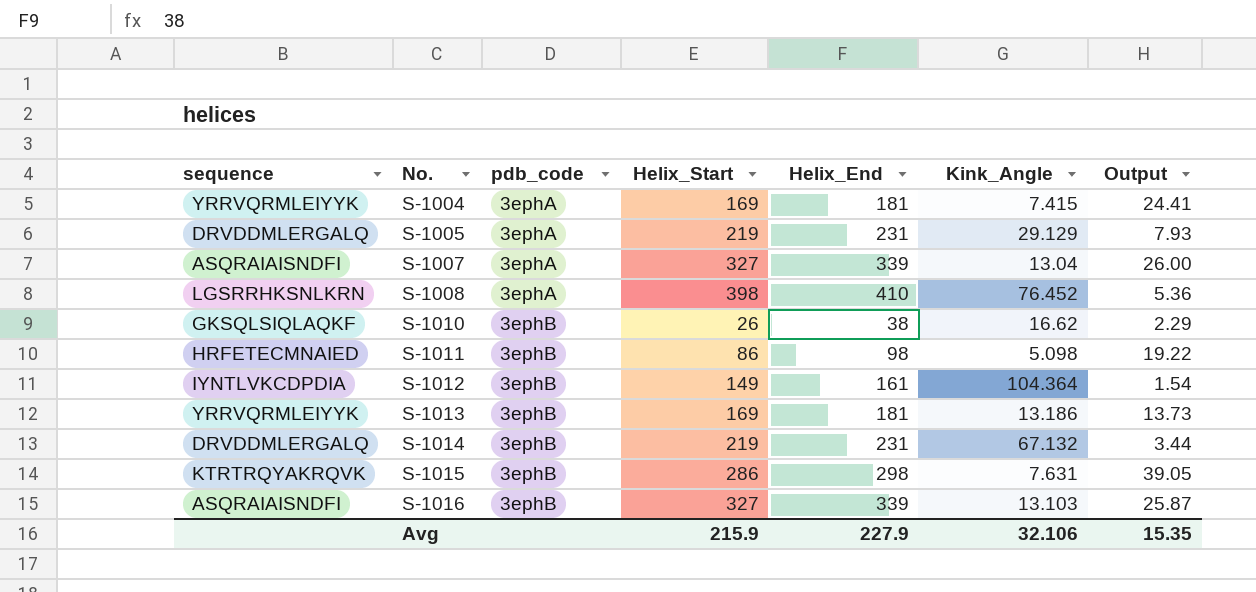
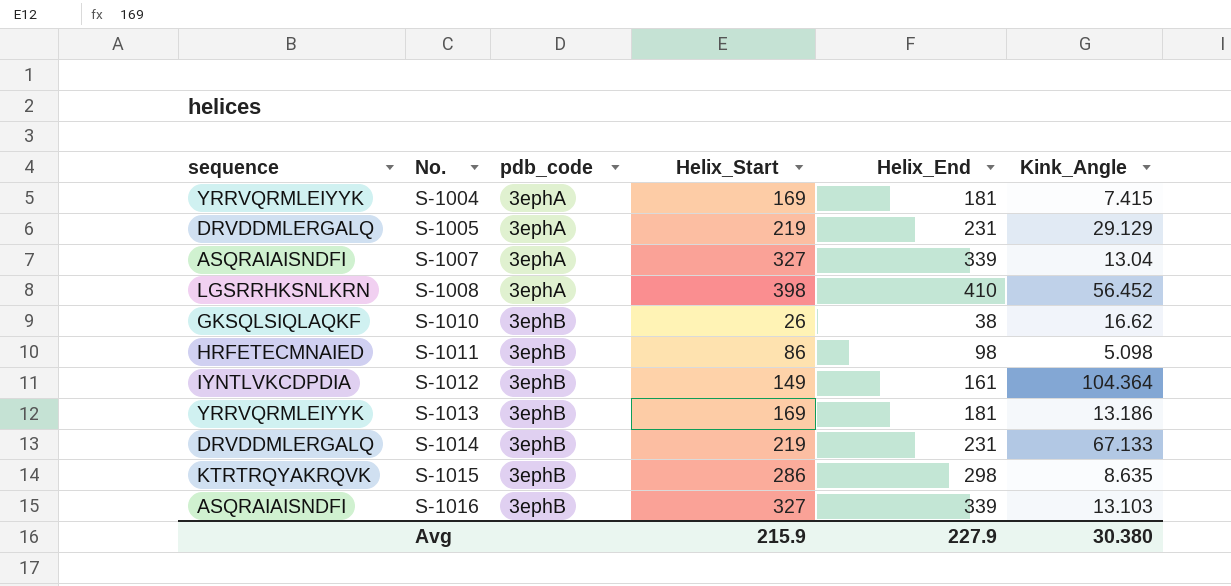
column Output | formula: [Helix_End] / [Kink_Angle] -> none
S-1008 | Kink_Angle: 76.452 -> 56.452
S-1014 | Kink_Angle: 67.132 -> 67.133
S-1015 | Kink_Angle: 7.631 -> 8.635
Avg | Kink_Angle: 32.106 -> 30.380

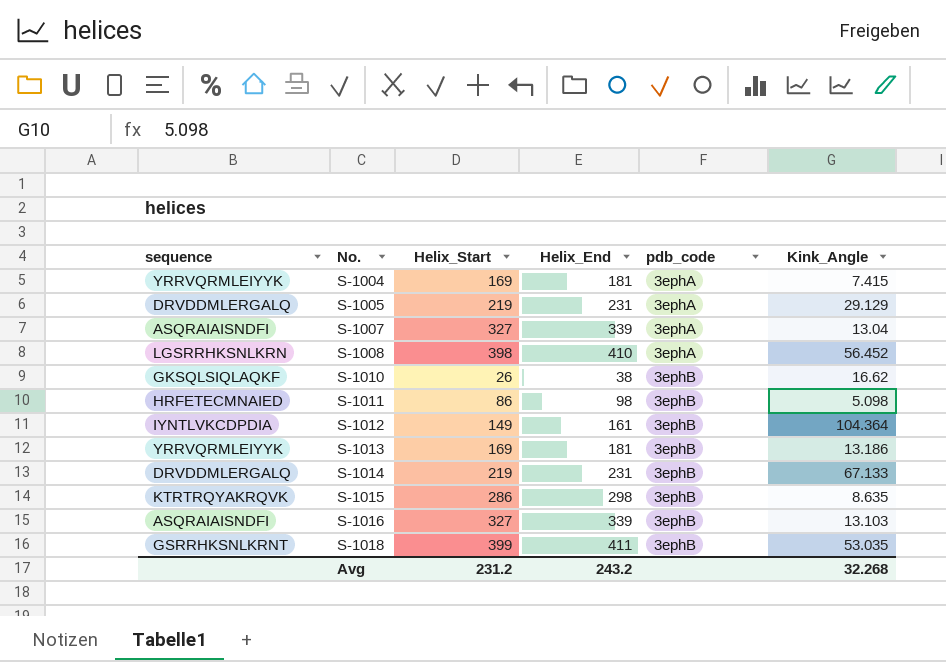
column pdb_code | position: 3 -> 5
row S-1018: none -> GSRRHKSNLKRNT | 399 | 411 | 3ephB | 53.035
Avg | Helix_Start: 215.9 -> 231.2
Avg | Helix_End: 227.9 -> 243.2
Avg | Kink_Angle: 30.380 -> 32.268

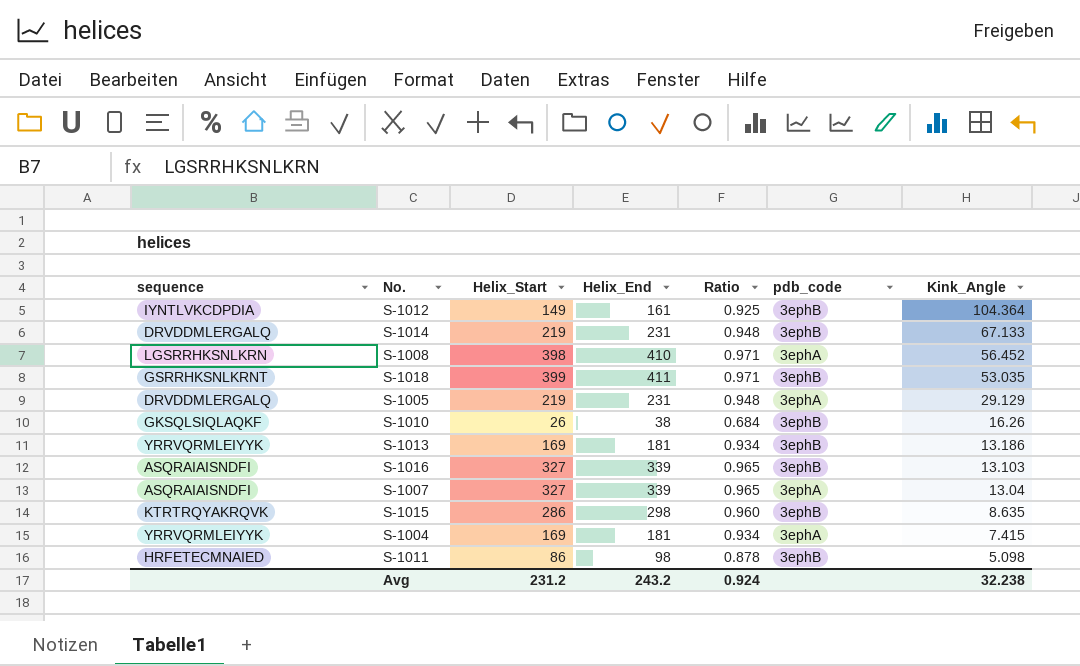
row order: No. ascending -> Kink_Angle descending
column Ratio | formula: none -> [Helix_Start] / [Helix_End]
S-1010 | Kink_Angle: 16.62 -> 16.26
Avg | Kink_Angle: 32.268 -> 32.238

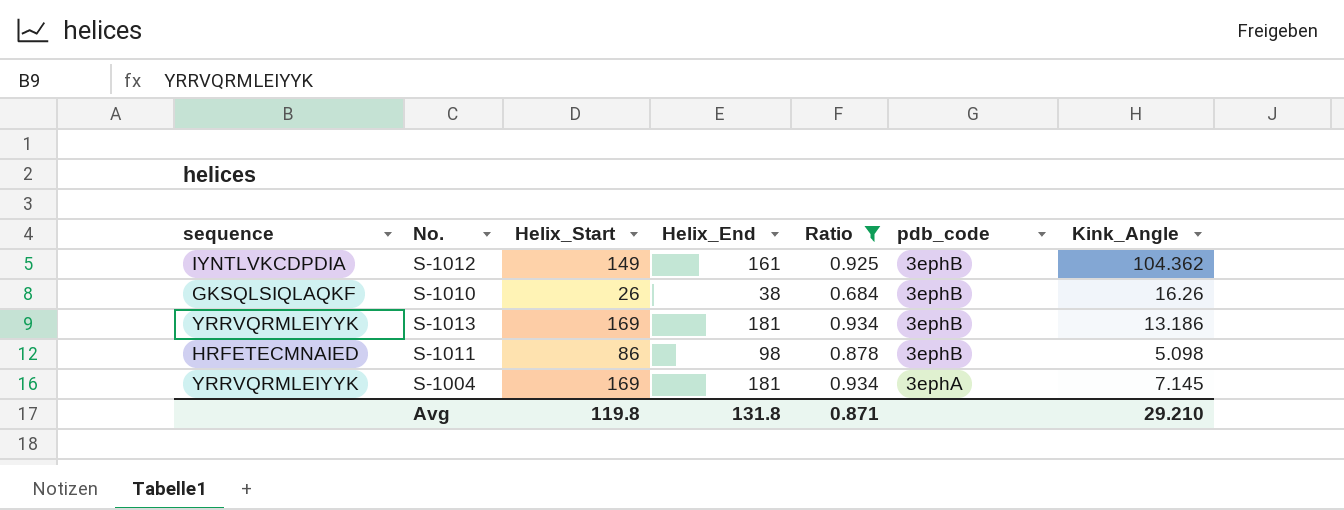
filter: none -> Ratio <= 0.934
row order: Kink_Angle descending -> pdb_code descending
S-1012 | Kink_Angle: 104.364 -> 104.362
S-1004 | Kink_Angle: 7.415 -> 7.145
Avg | Helix_Start: 231.2 -> 119.8
Avg | Helix_End: 243.2 -> 131.8
Avg | Ratio: 0.924 -> 0.871
Avg | Kink_Angle: 32.238 -> 29.210

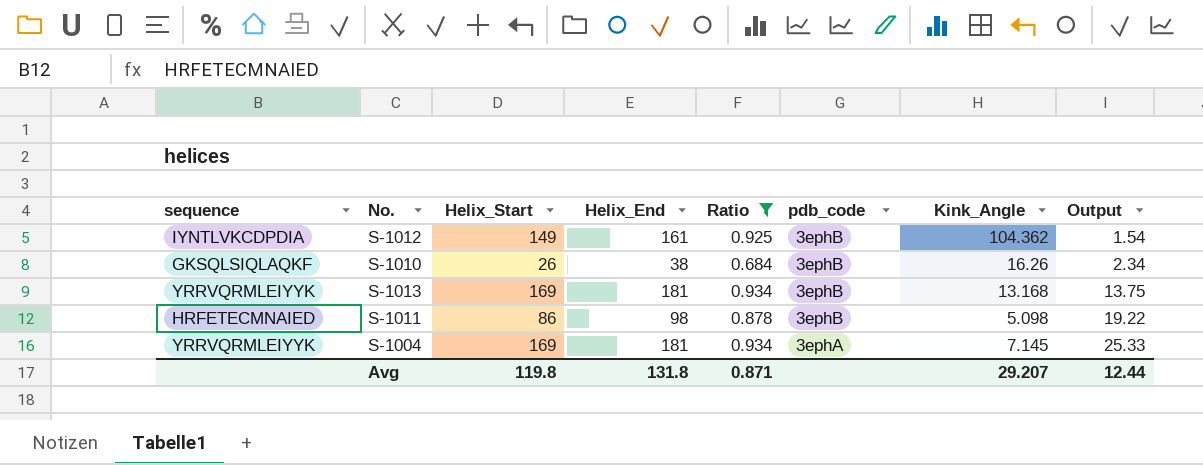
column Output | formula: none -> [Helix_End] / [Kink_Angle]
S-1013 | Kink_Angle: 13.186 -> 13.168
Avg | Kink_Angle: 29.210 -> 29.207

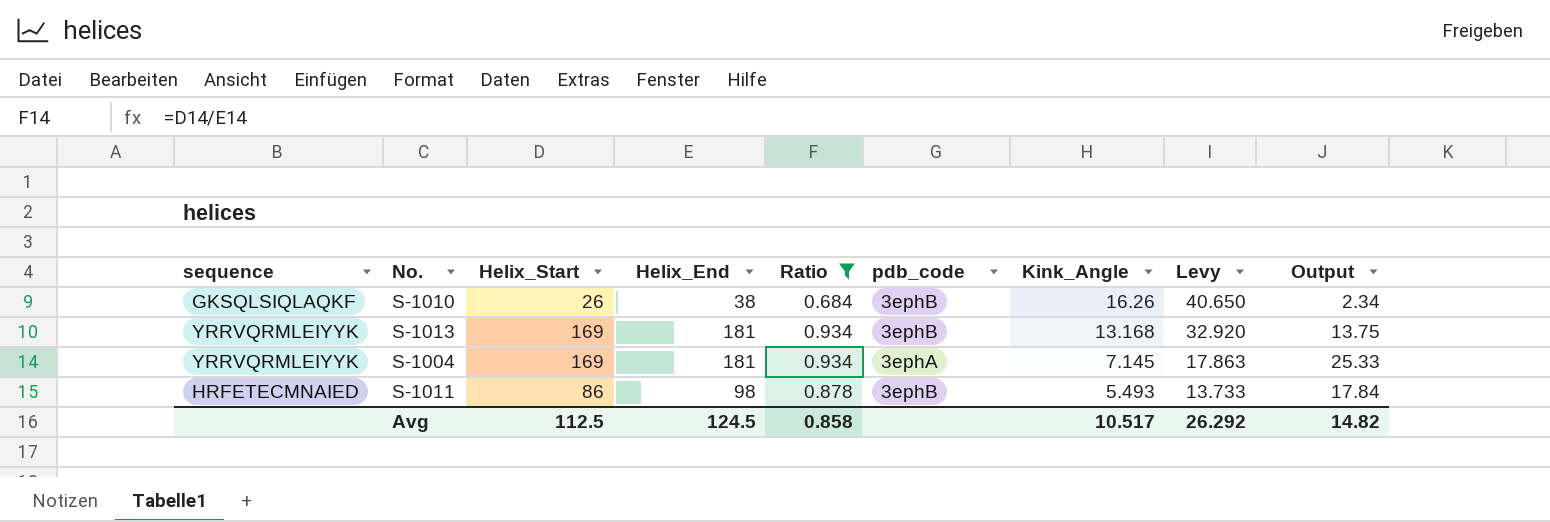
row order: pdb_code descending -> Kink_Angle descending
column Levy | formula: none -> [Kink_Angle] * 2.5
row S-1012: IYNTLVKCDPDIA | 149 | 161 | 0.925 | 3ephB | 104.362 | 1.54 -> none
S-1011 | Kink_Angle: 5.098 -> 5.493
S-1011 | Output: 19.22 -> 17.84
Avg | Helix_Start: 119.8 -> 112.5
Avg | Helix_End: 131.8 -> 124.5
Avg | Ratio: 0.871 -> 0.858
Avg | Kink_Angle: 29.207 -> 10.517
Avg | Output: 12.44 -> 14.82

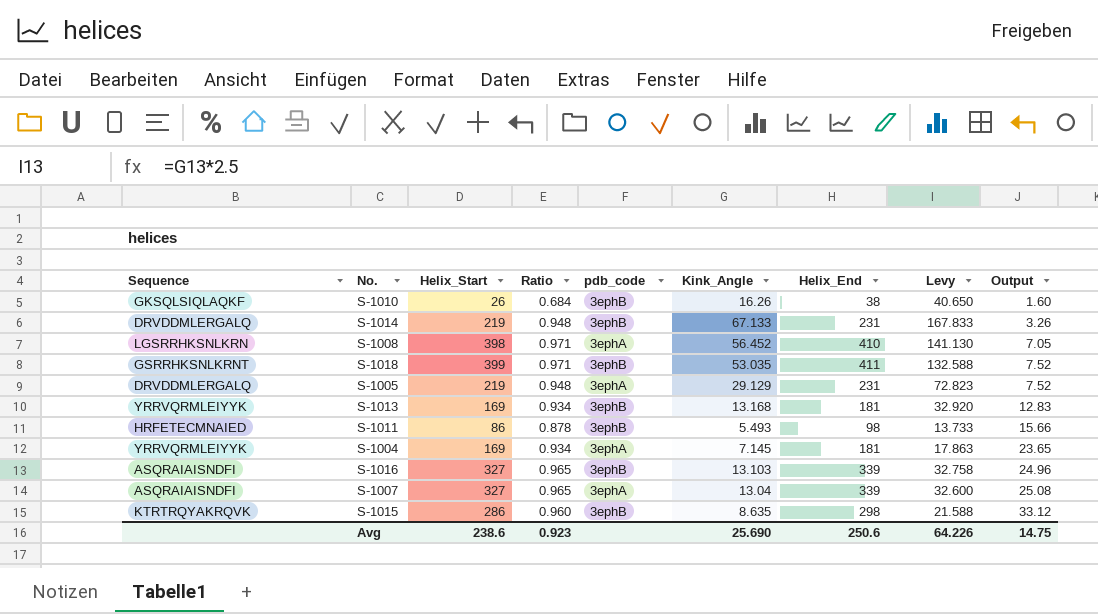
filter: Ratio <= 0.934 -> none
row order: Kink_Angle descending -> Output ascending
column name: sequence -> Sequence
column Helix_End | position: 4 -> 7
column Output | formula: [Helix_End] / [Kink_Angle] -> [Helix_Start] / [Kink_Angle]
Avg | Helix_Start: 112.5 -> 238.6
Avg | Ratio: 0.858 -> 0.923
Avg | Kink_Angle: 10.517 -> 25.690
Avg | Helix_End: 124.5 -> 250.6
Avg | Levy: 26.292 -> 64.226
Avg | Output: 14.82 -> 14.75

